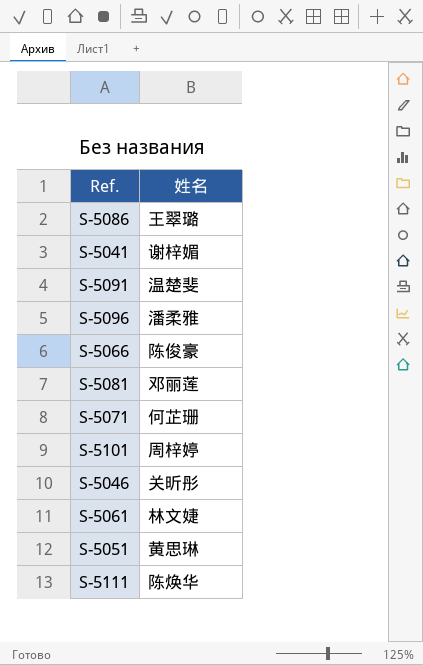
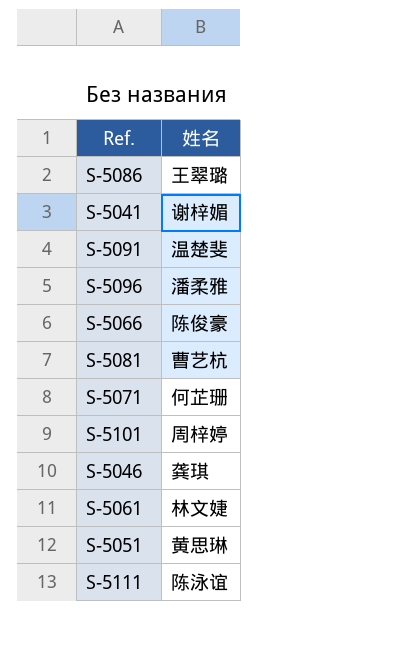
S-5081 | 姓名: 邓丽莲 -> 曹艺杭
S-5046 | 姓名: 关昕彤 -> 龚琪
S-5111 | 姓名: 陈焕华 -> 陈泳谊

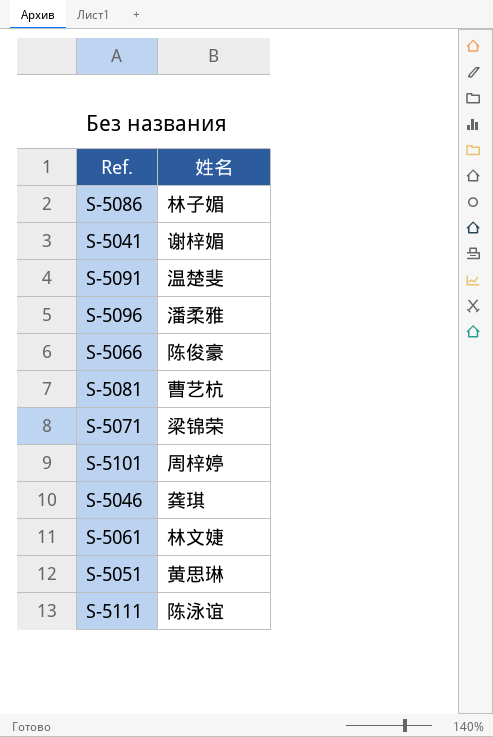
S-5086 | 姓名: 王翠璐 -> 林子媚
S-5071 | 姓名: 何芷珊 -> 梁锦荣

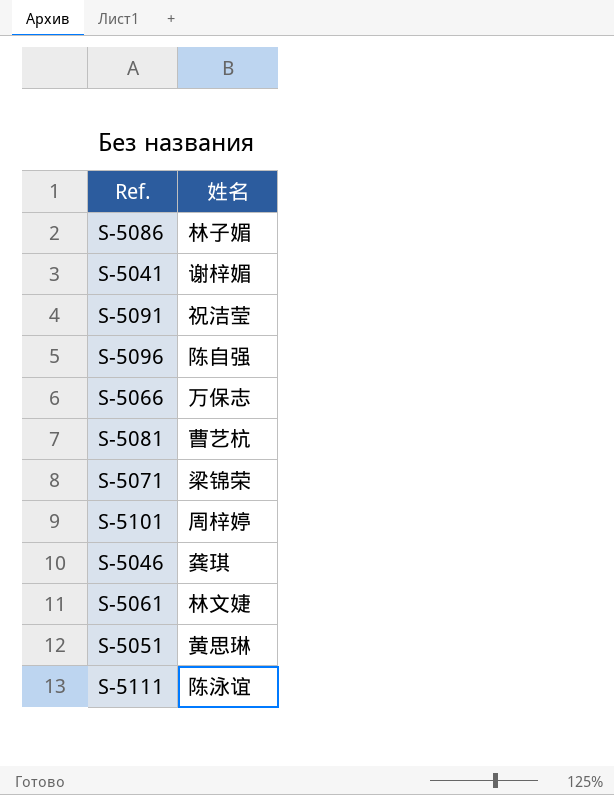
S-5091 | 姓名: 温楚斐 -> 祝洁莹
S-5096 | 姓名: 潘柔雅 -> 陈自强
S-5066 | 姓名: 陈俊豪 -> 万保志

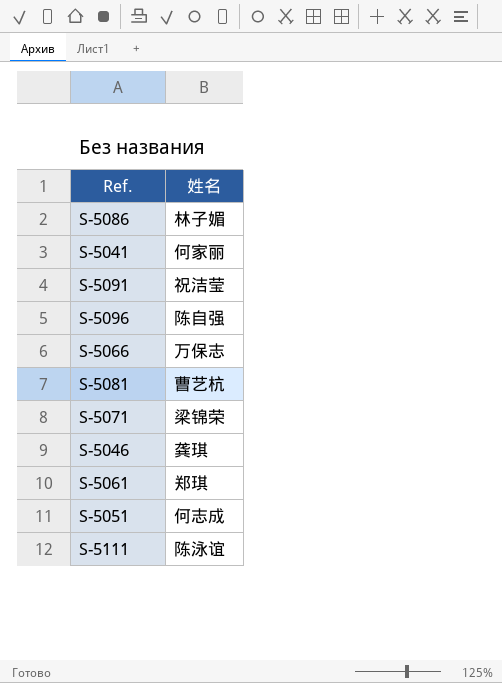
row S-5101: 周梓婷 -> none
S-5041 | 姓名: 谢梓媚 -> 何家丽
S-5061 | 姓名: 林文婕 -> 郑琪
S-5051 | 姓名: 黄思琳 -> 何志成

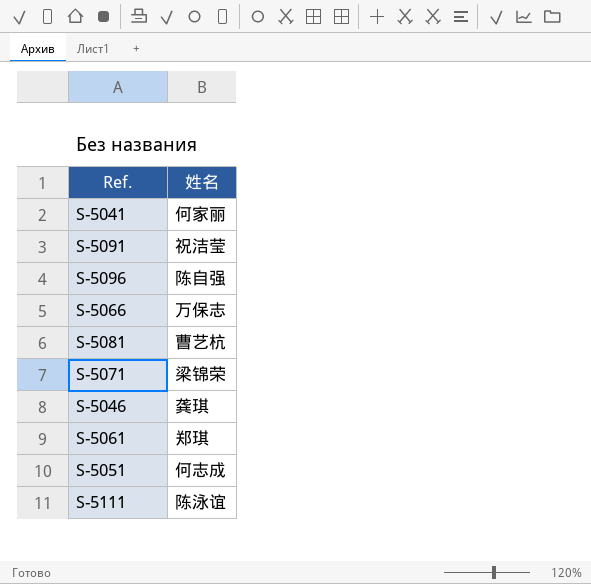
row S-5086: 林子媚 -> none

